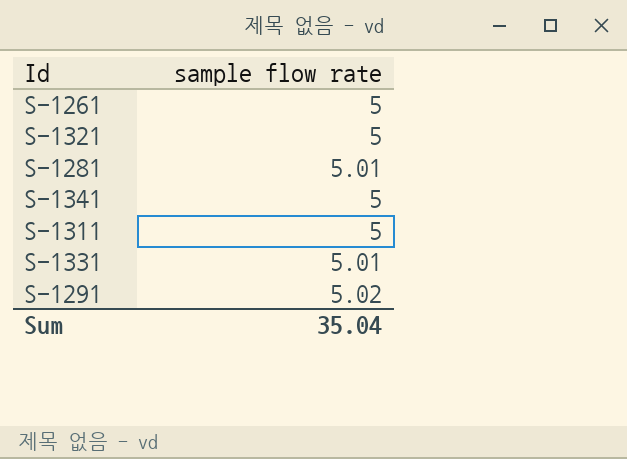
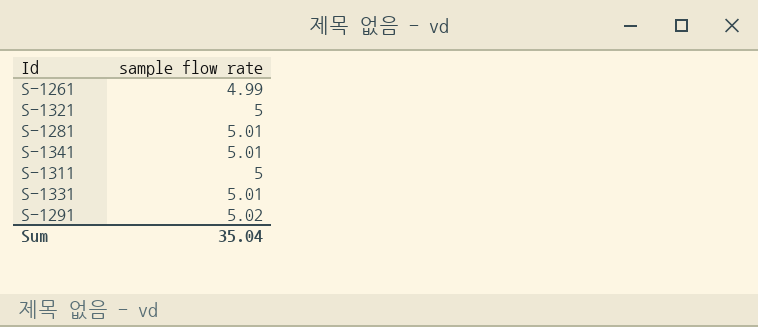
S-1261 | sample flow rate: 5 -> 4.99
S-1341 | sample flow rate: 5 -> 5.01

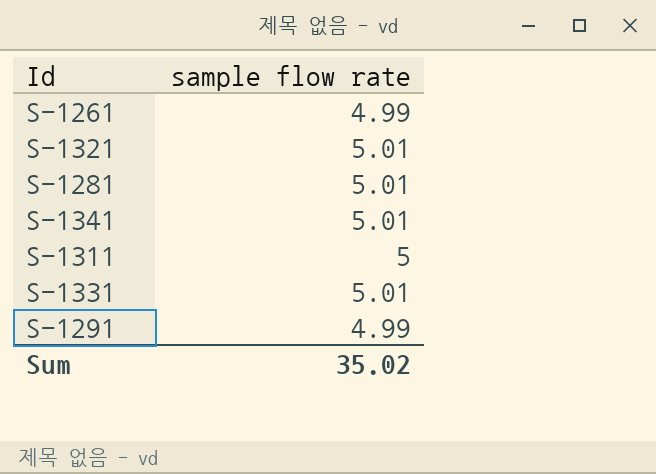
S-1321 | sample flow rate: 5 -> 5.01
S-1291 | sample flow rate: 5.02 -> 4.99
Sum | sample flow rate: 35.04 -> 35.02

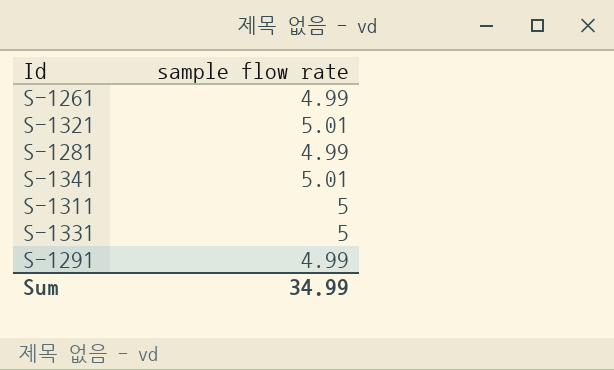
S-1281 | sample flow rate: 5.01 -> 4.99
S-1331 | sample flow rate: 5.01 -> 5
Sum | sample flow rate: 35.02 -> 34.99

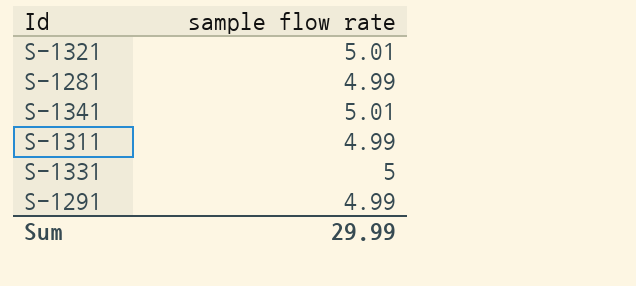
row S-1261: 4.99 -> none
S-1311 | sample flow rate: 5 -> 4.99
Sum | sample flow rate: 34.99 -> 29.99

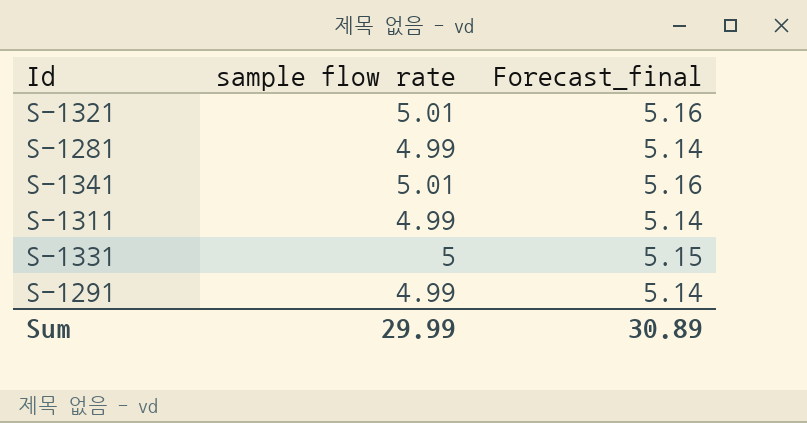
column Forecast_final | formula: none -> [sample flow rate] * 1.03

